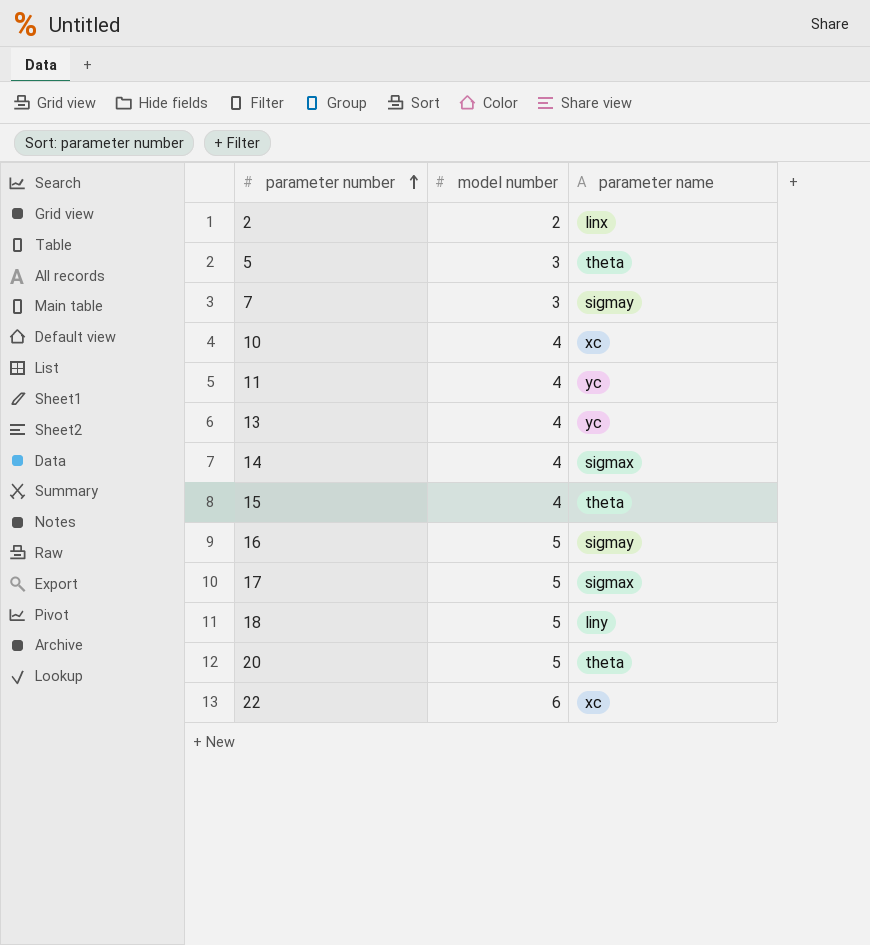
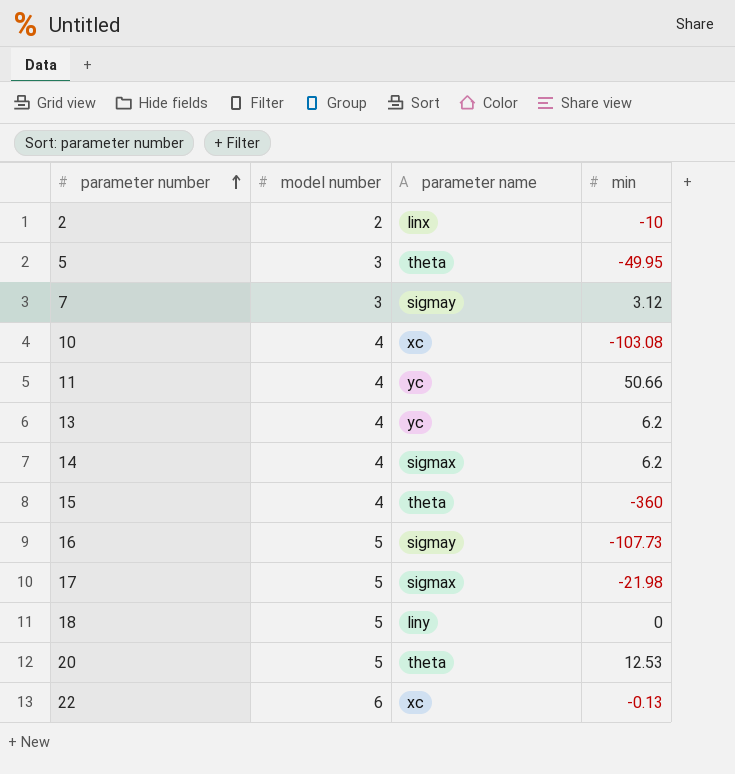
column min | position: none -> 4

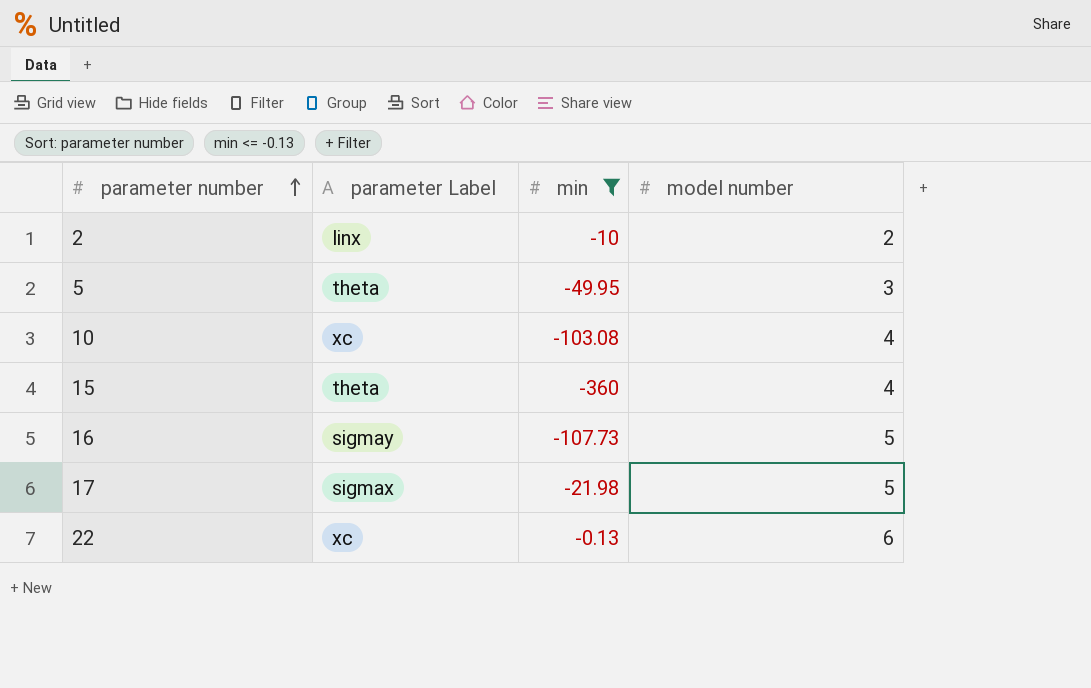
filter: none -> min <= -0.13
column name: parameter name -> parameter Label
column model number | position: 2 -> 4

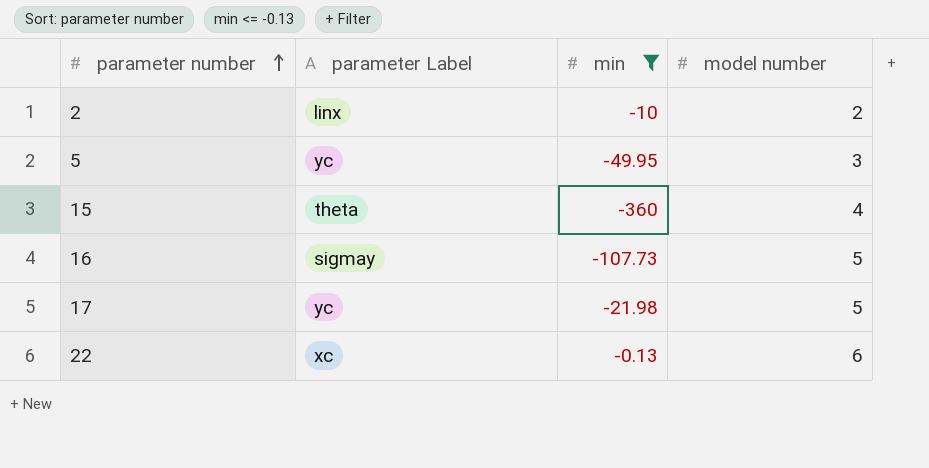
row 10: xc | -103.08 | 4 -> none
5 | parameter Label: theta -> yc
17 | parameter Label: sigmax -> yc

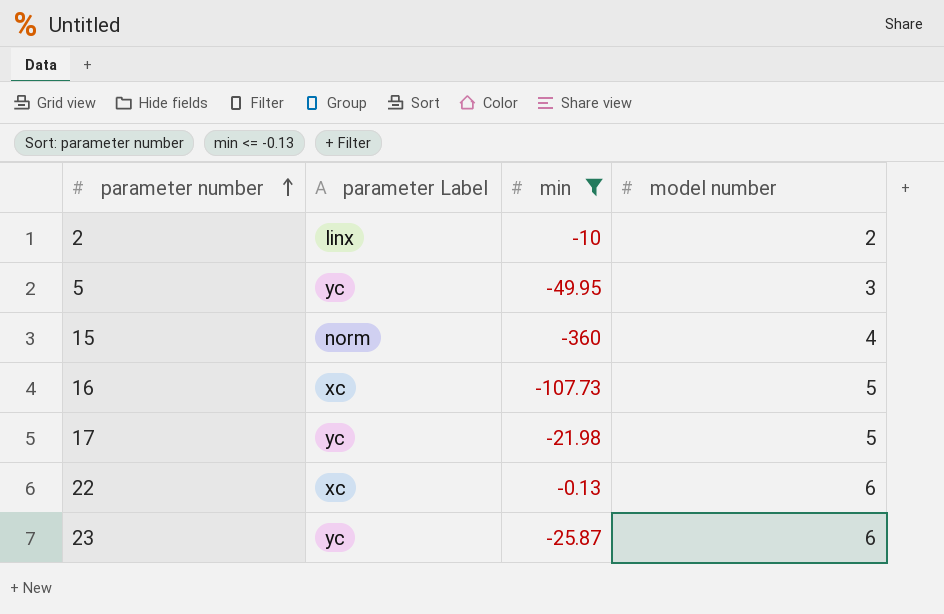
15 | parameter Label: theta -> norm
16 | parameter Label: sigmay -> xc
row 23: none -> yc | -25.87 | 6

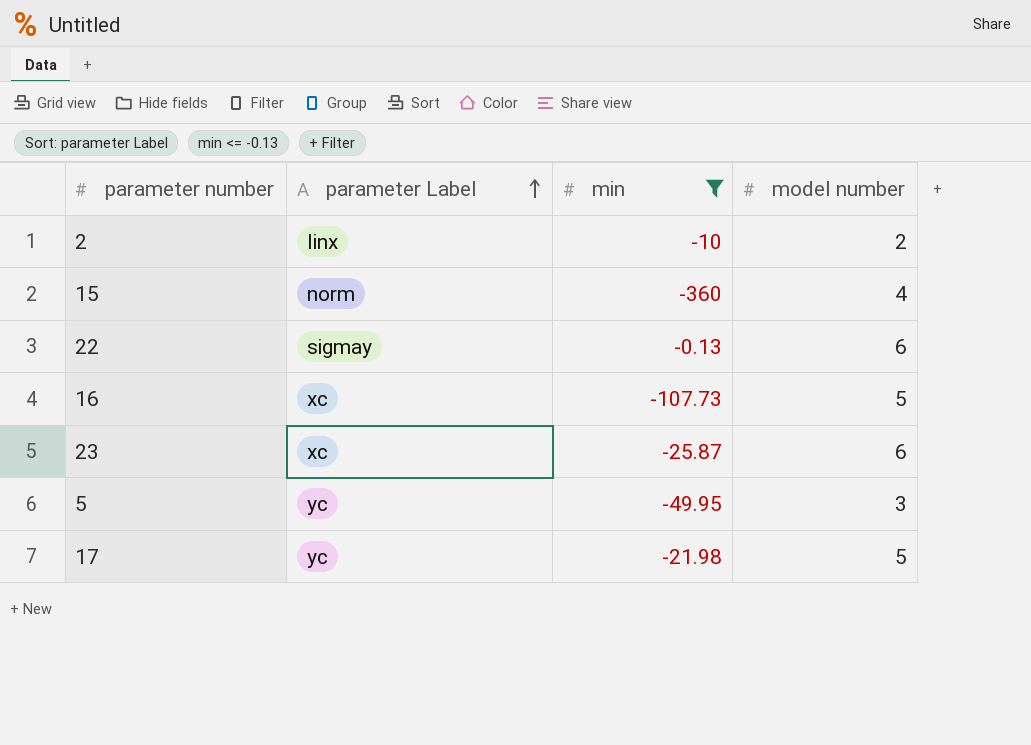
row order: parameter number ascending -> parameter Label ascending
22 | parameter Label: xc -> sigmay
23 | parameter Label: yc -> xc

